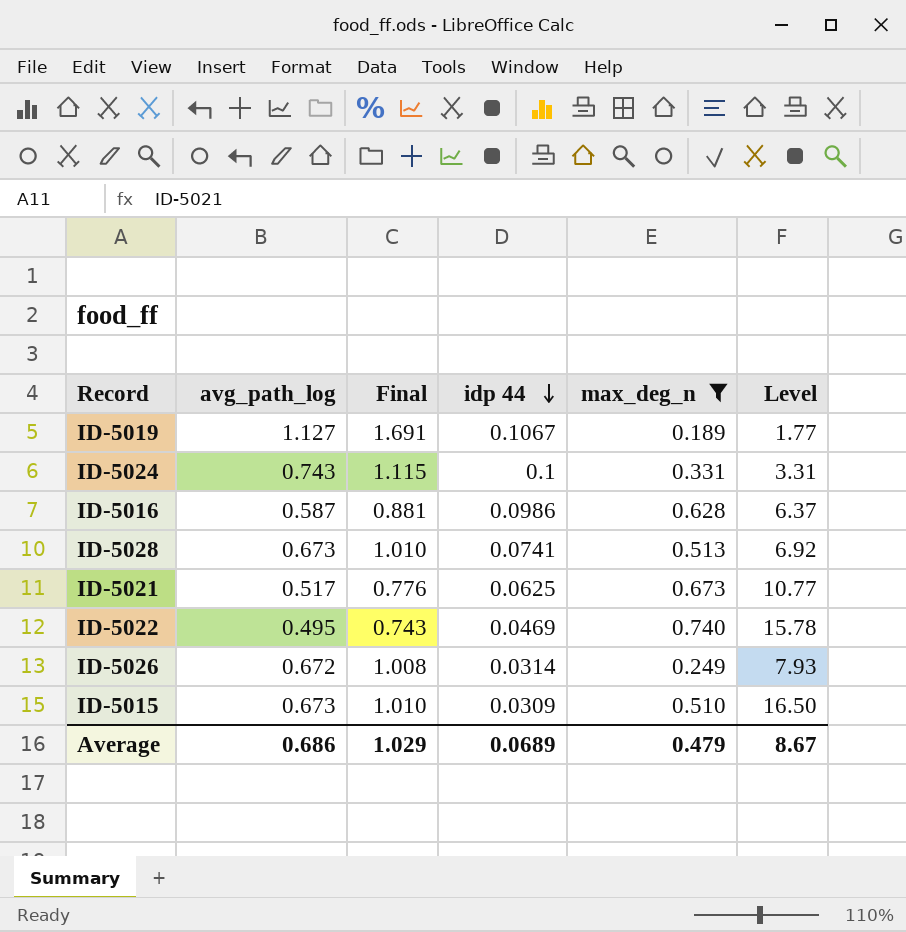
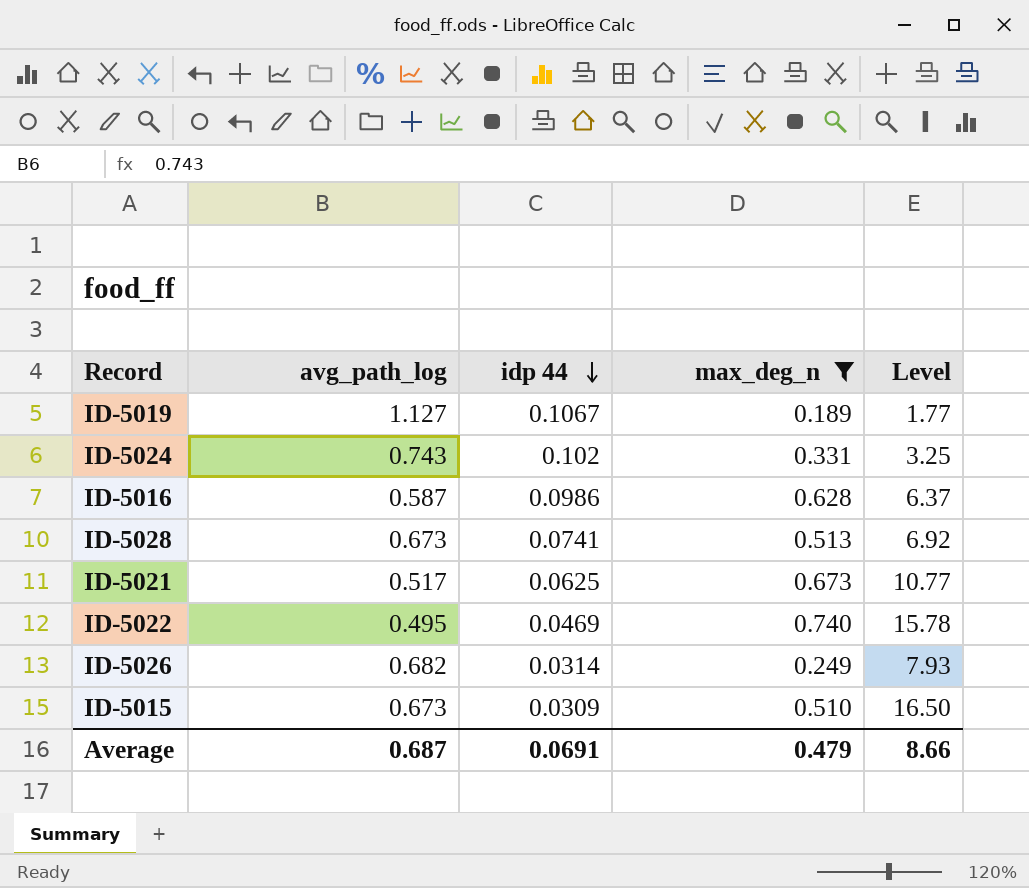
column Final | formula: [avg_path_log] * 1.5 -> none
ID-5024 | idp 44: 0.1 -> 0.102
ID-5024 | Level: 3.31 -> 3.25
ID-5026 | avg_path_log: 0.672 -> 0.682
Average | avg_path_log: 0.686 -> 0.687
Average | idp 44: 0.0689 -> 0.0691
Average | Level: 8.67 -> 8.66

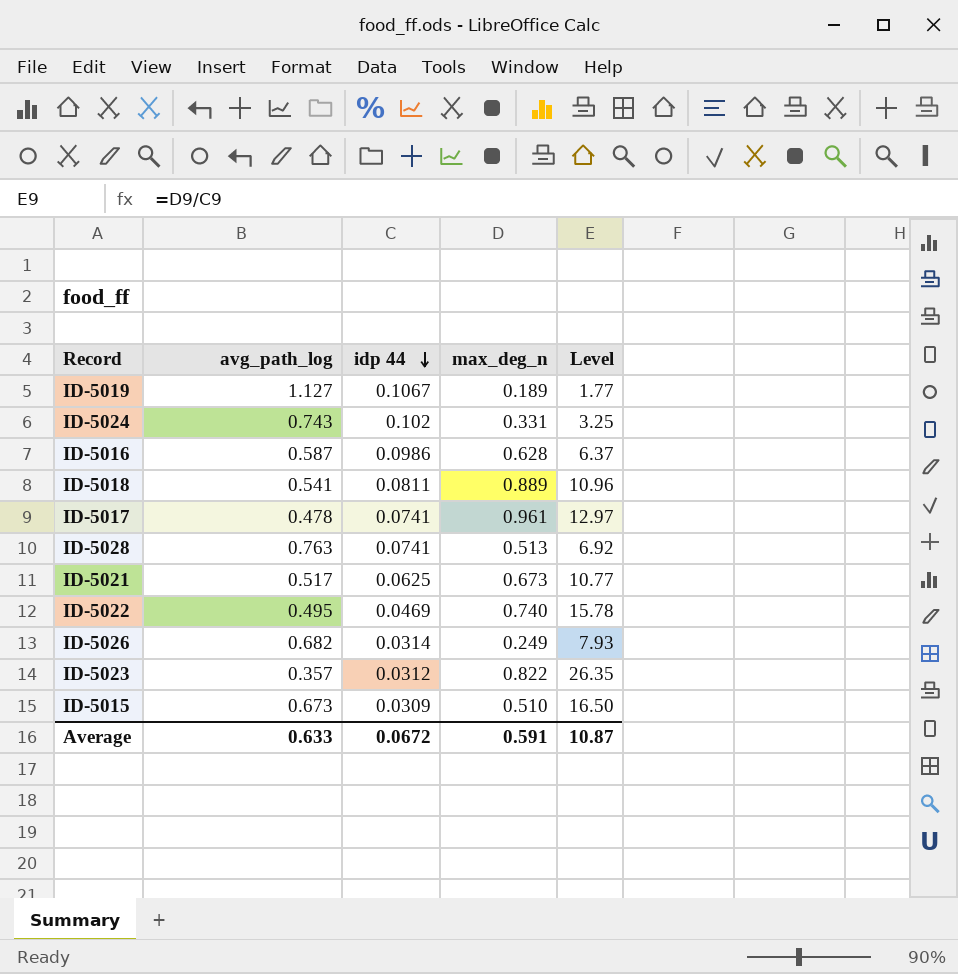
filter: max_deg_n <= 0.740 -> none
ID-5028 | avg_path_log: 0.673 -> 0.763
Average | avg_path_log: 0.687 -> 0.633
Average | idp 44: 0.0691 -> 0.0672
Average | max_deg_n: 0.479 -> 0.591
Average | Level: 8.66 -> 10.87

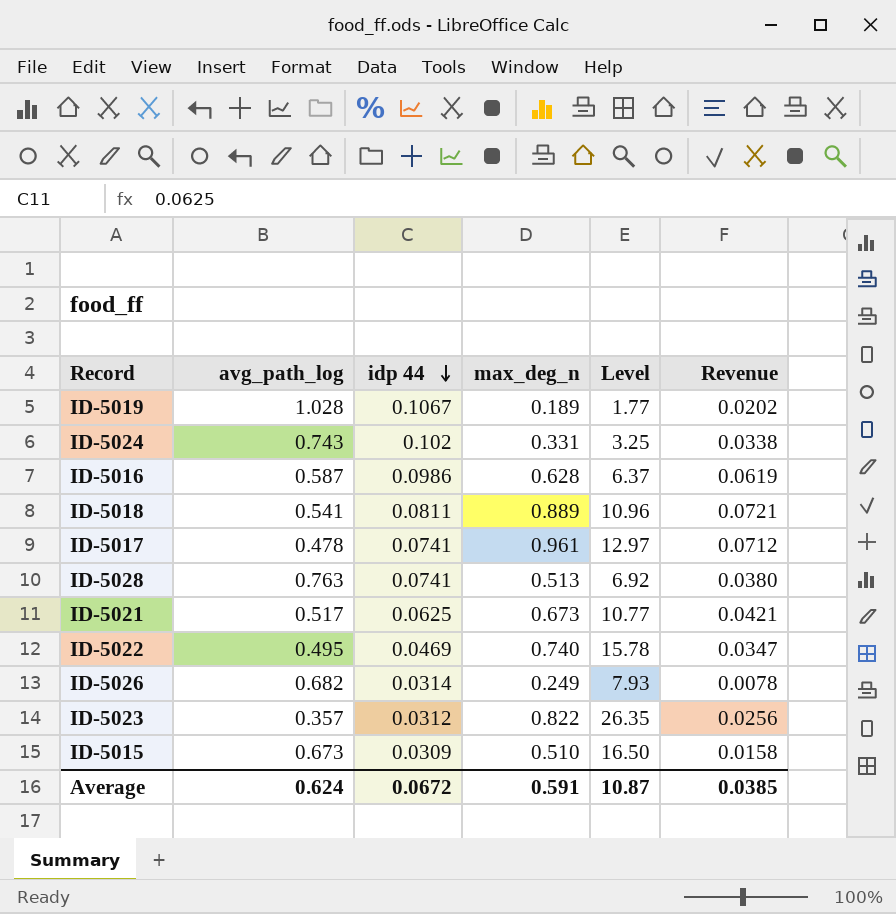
column Revenue | formula: none -> [idp 44] * [max_deg_n]
ID-5019 | avg_path_log: 1.127 -> 1.028
Average | avg_path_log: 0.633 -> 0.624

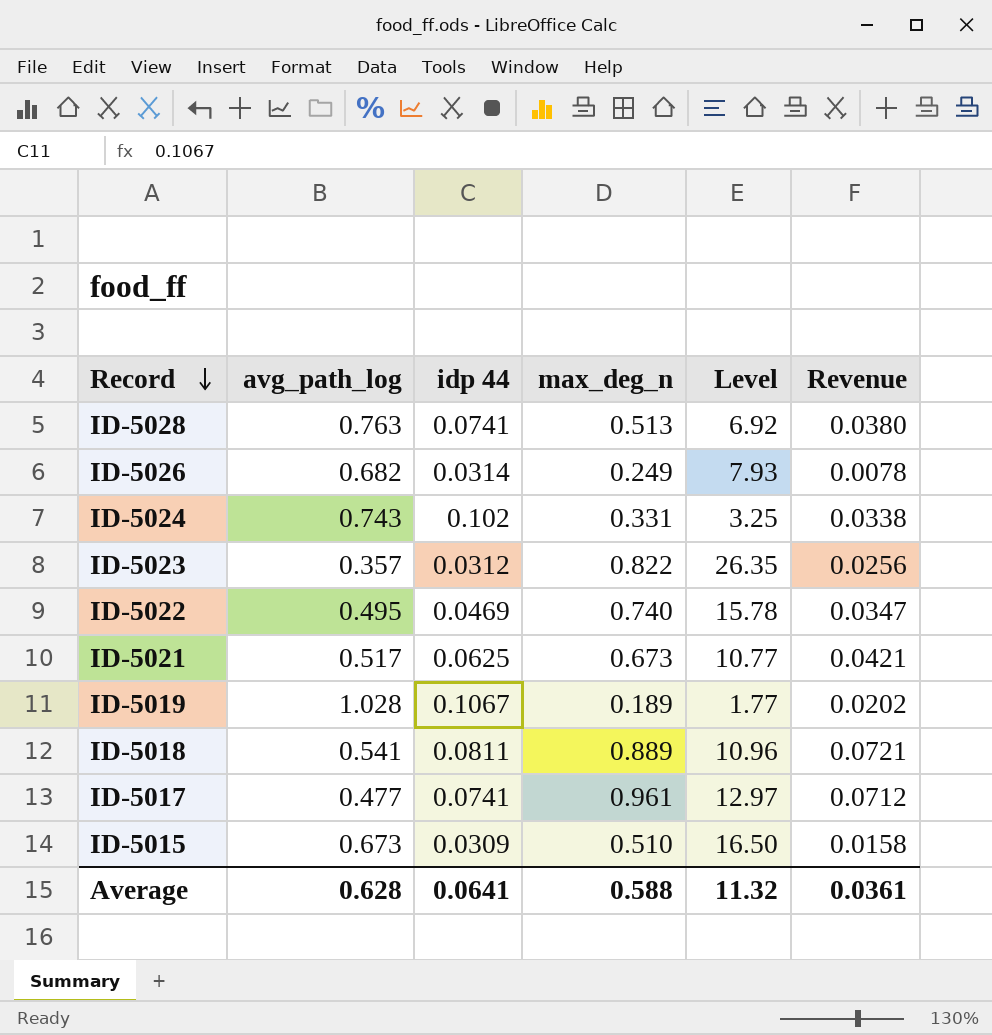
row order: idp 44 descending -> Record descending
row ID-5016: 0.587 | 0.0986 | 0.628 | 6.37 | 0.0619 -> none
ID-5017 | avg_path_log: 0.478 -> 0.477
Average | avg_path_log: 0.624 -> 0.628
Average | idp 44: 0.0672 -> 0.0641
Average | max_deg_n: 0.591 -> 0.588
Average | Level: 10.87 -> 11.32
Average | Revenue: 0.0385 -> 0.0361

